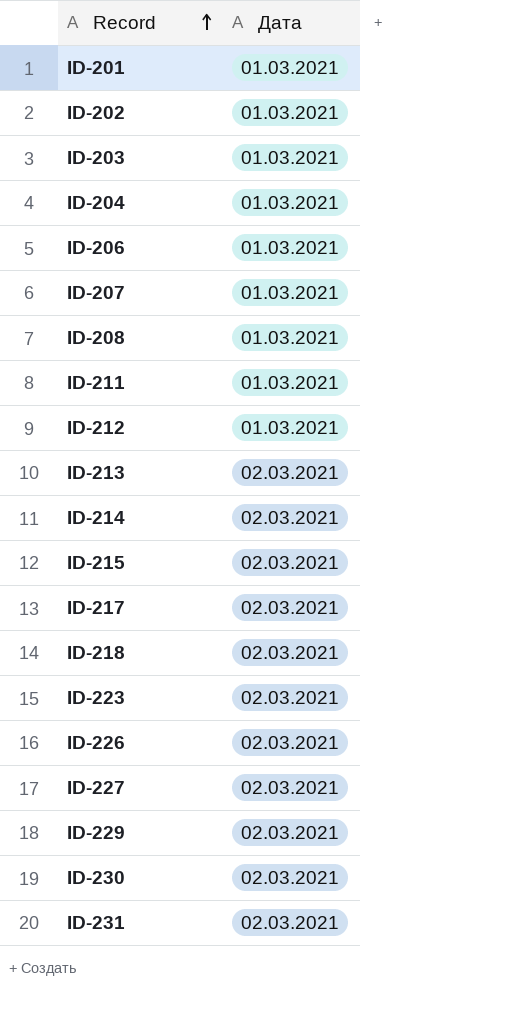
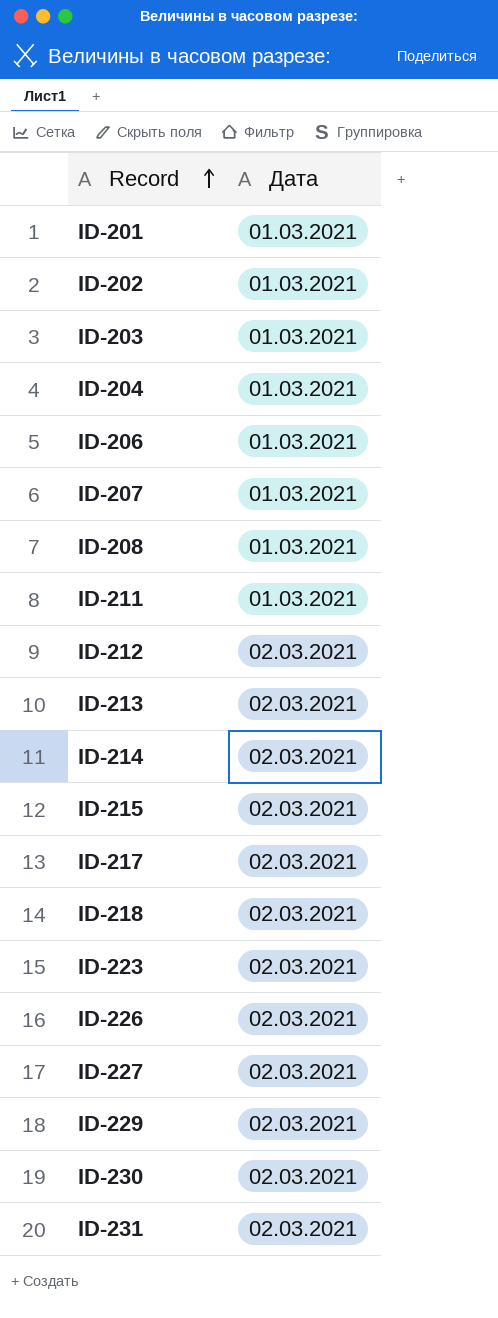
ID-212 | Дата: 01.03.2021 -> 02.03.2021

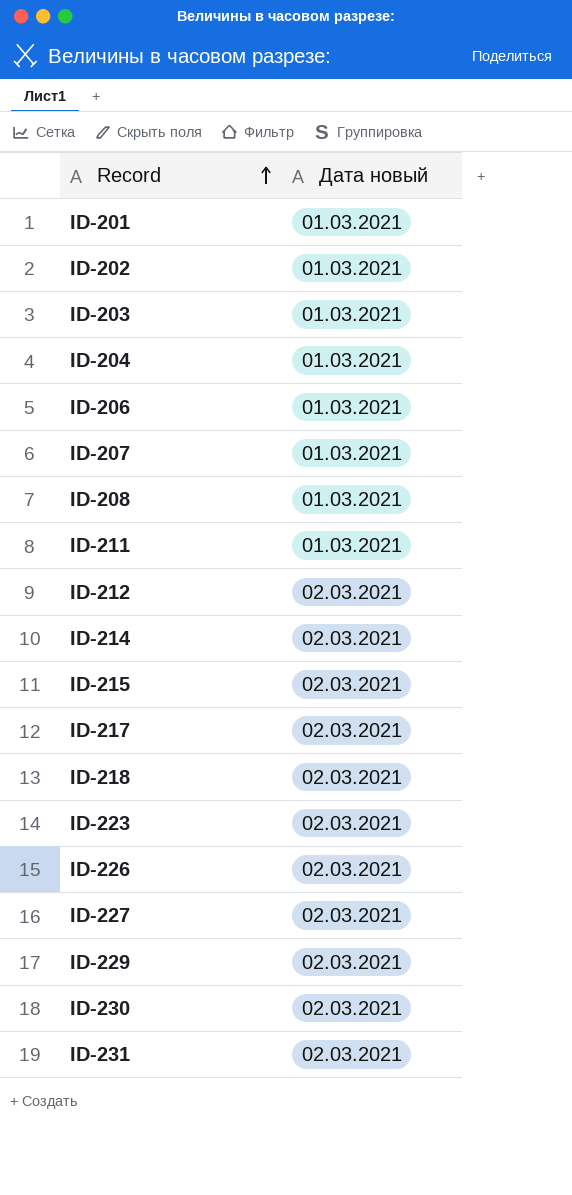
column name: Дата -> Дата новый
row ID-213: 02.03.2021 -> none

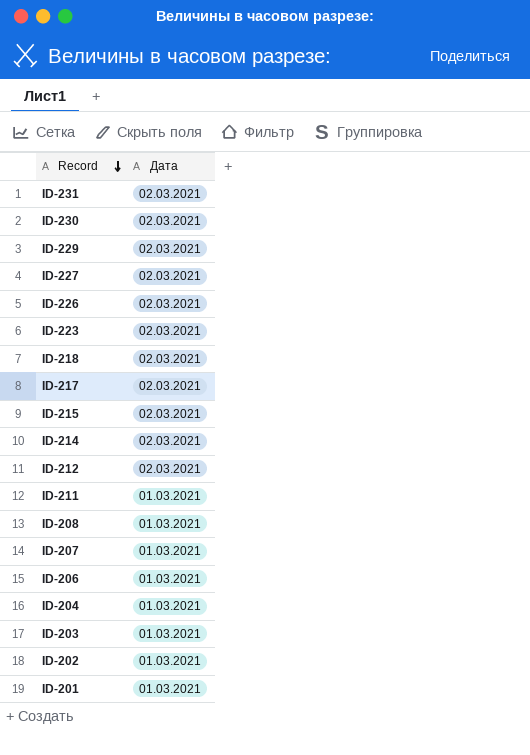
row order: Record ascending -> Record descending
column name: Дата новый -> Дата

